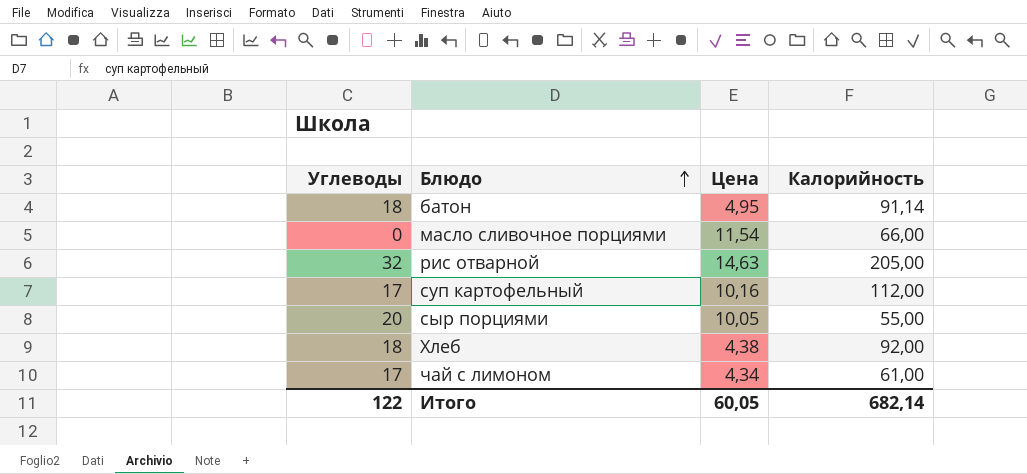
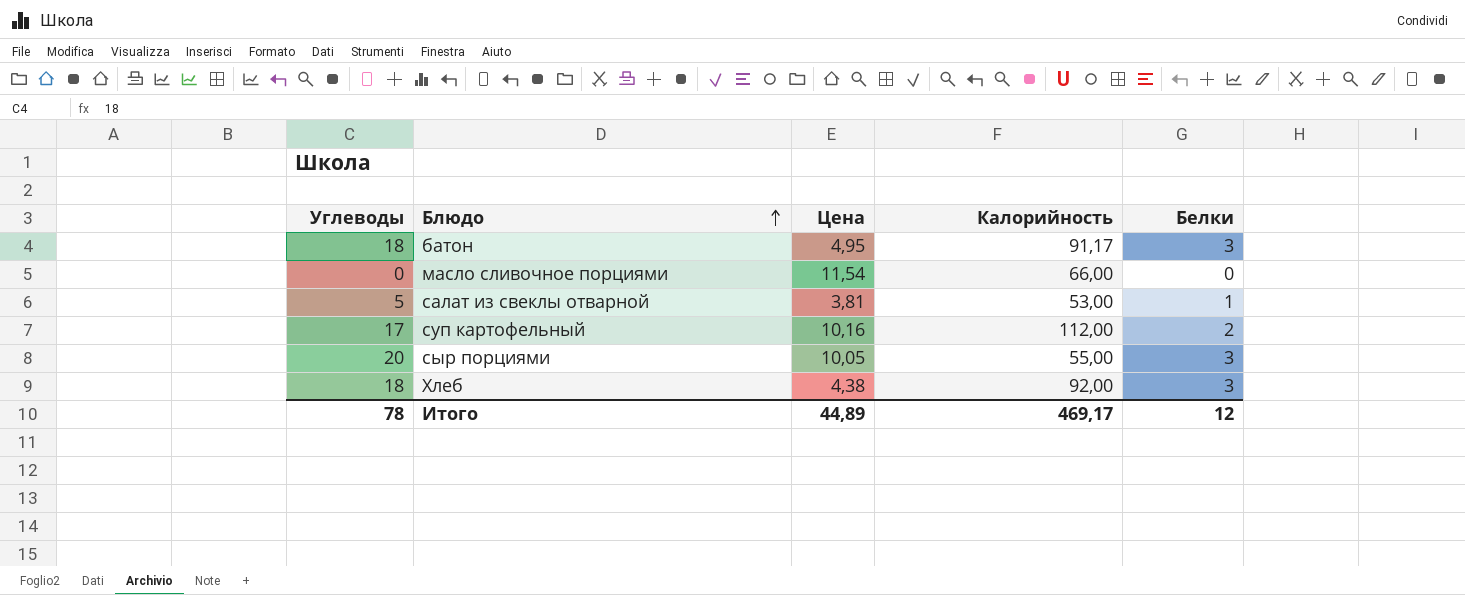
column Белки | position: none -> 5
row рис отварной: 32 | 14,63 | 205,00 -> none
row чай с лимоном: 17 | 4,34 | 61,00 -> none
батон | Калорийность: 91,14 -> 91,17
row салат из свеклы отварной: none -> 5 | 3,81 | 53,00 | 1
Итого | Углеводы: 122 -> 78
Итого | Цена: 60,05 -> 44,89
Итого | Калорийность: 682,14 -> 469,17

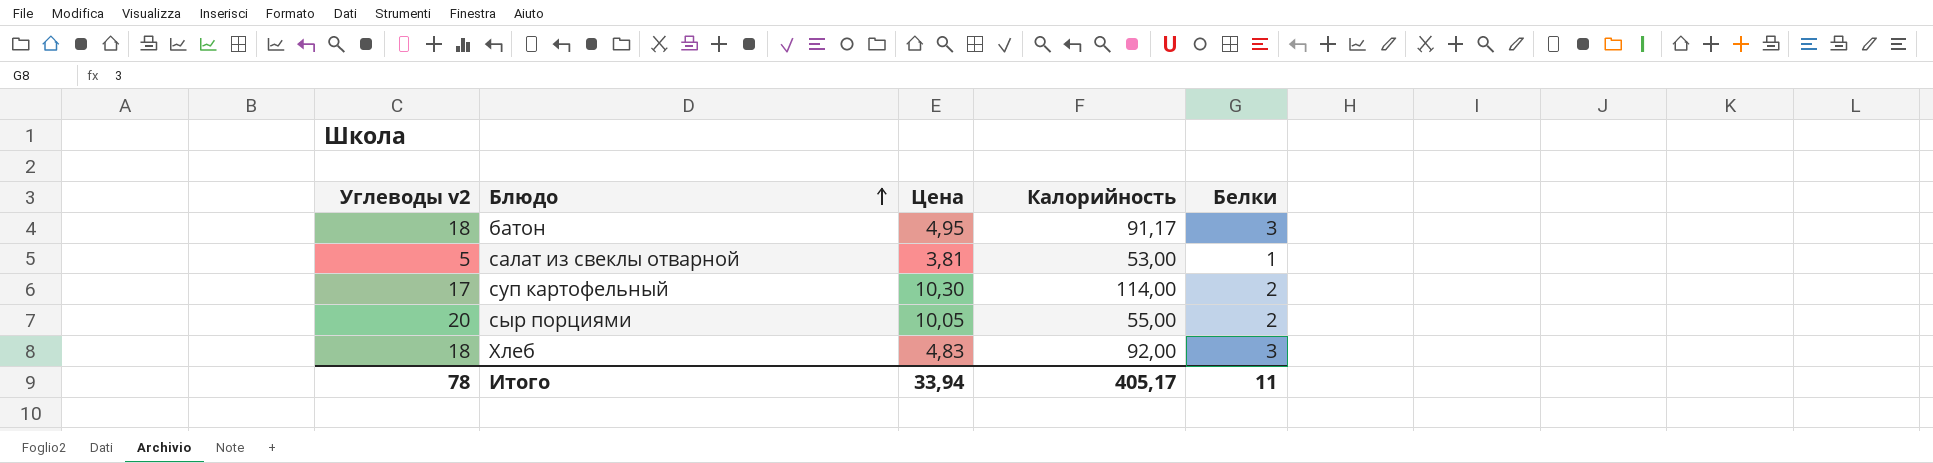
column name: Углеводы -> Углеводы v2
row масло сливочное порциями: 0 | 11,54 | 66,00 | 0 -> none
суп картофельный | Цена: 10,16 -> 10,30
суп картофельный | Калорийность: 112,00 -> 114,00
сыр порциями | Белки: 3 -> 2
Хлеб | Цена: 4,38 -> 4,83
Итого | Цена: 44,89 -> 33,94
Итого | Калорийность: 469,17 -> 405,17
Итого | Белки: 12 -> 11

